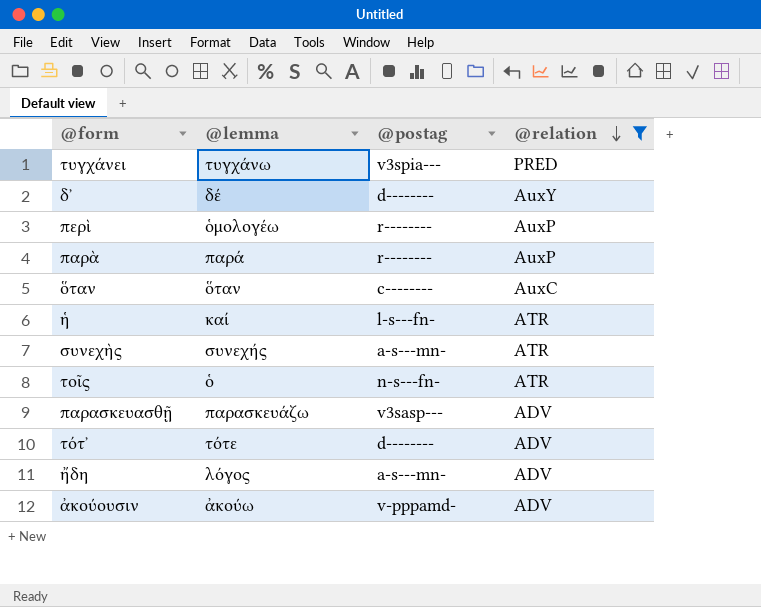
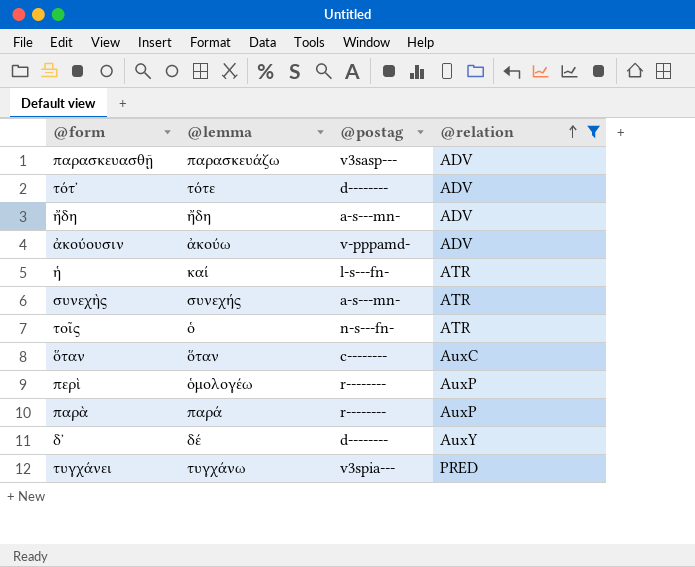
row order: @relation descending -> @relation ascending
ἤδη | @lemma: λόγος -> ἤδη

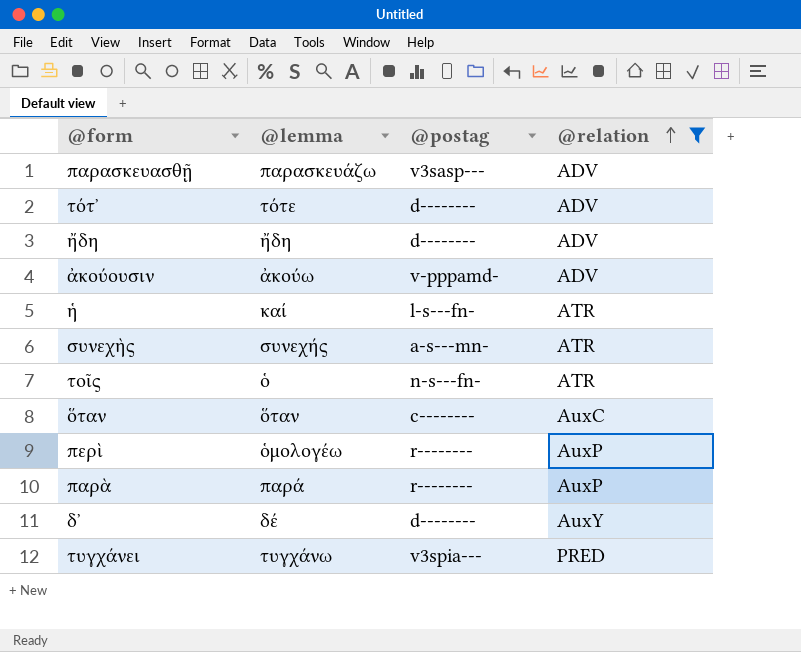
ἤδη | @postag: a-s---mn- -> d--------

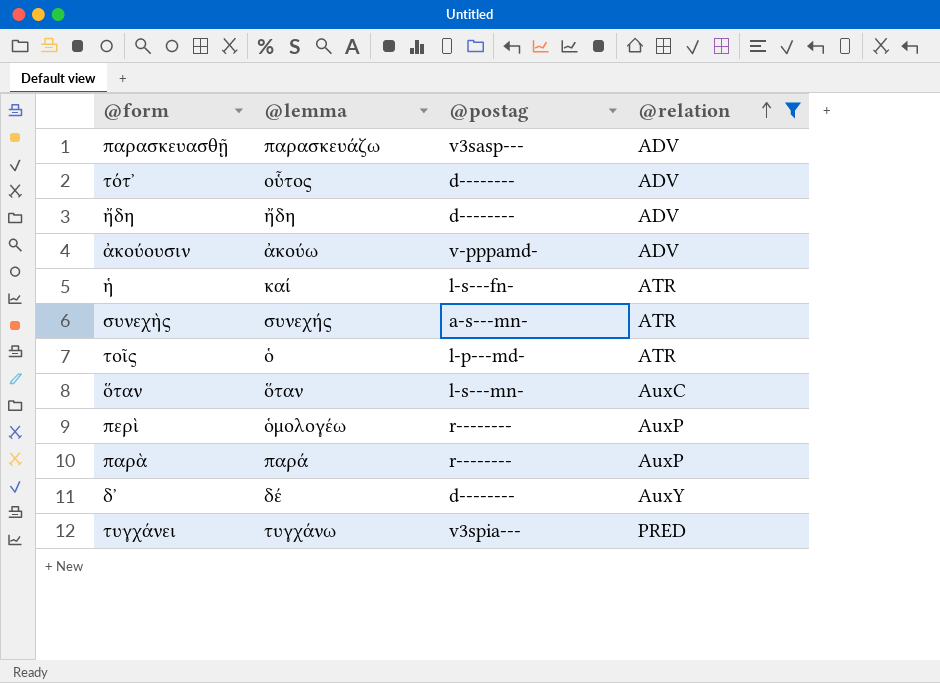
τότ᾽ | @lemma: τότε -> οὗτος
τοῖς | @postag: n-s---fn- -> l-p---md-
ὅταν | @postag: c-------- -> l-s---mn-

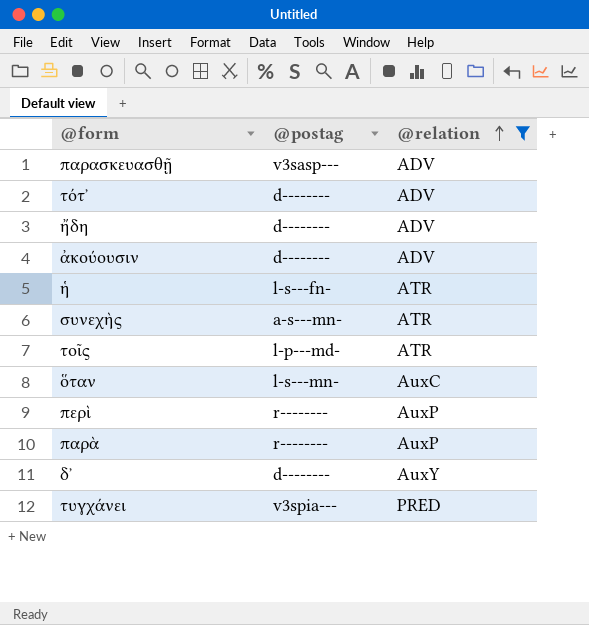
column @lemma | position: 2 -> none
ἀκούουσιν | @postag: v-pppamd- -> d--------

